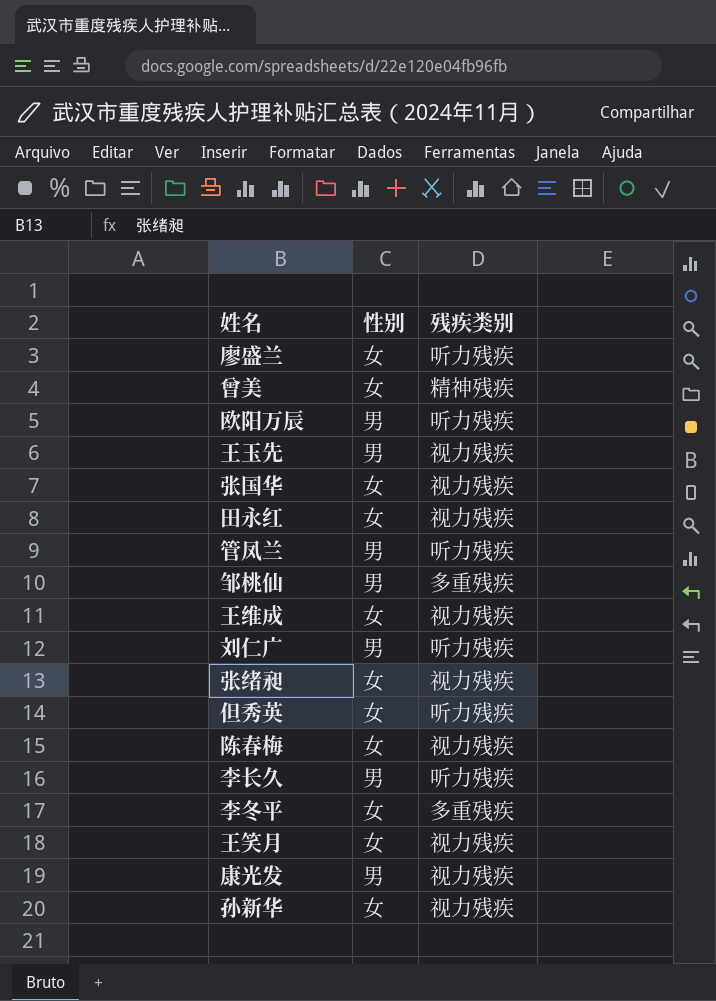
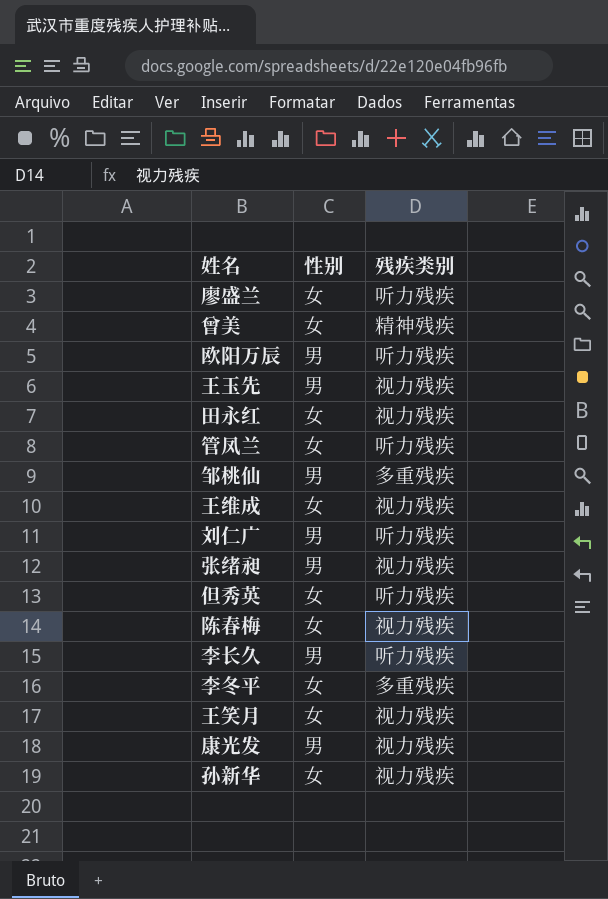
row 张国华: 女 | 视力残疾 -> none
管凤兰 | 性别: 男 -> 女
张绪昶 | 性别: 女 -> 男

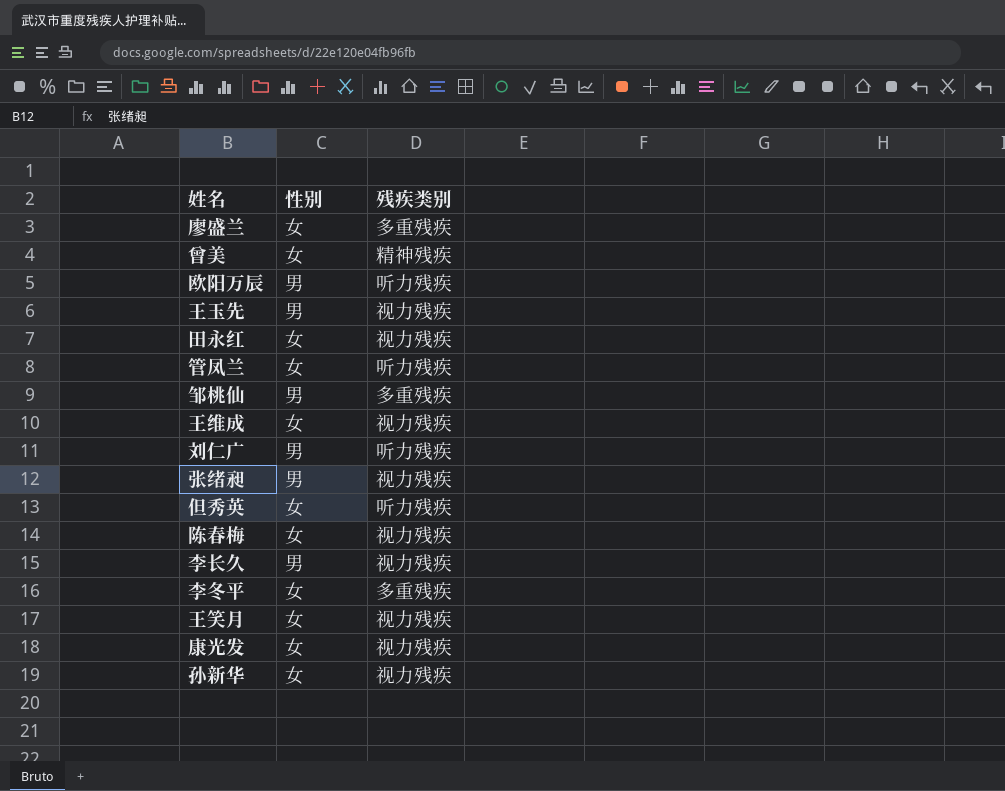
廖盛兰 | 残疾类别: 听力残疾 -> 多重残疾
李长久 | 残疾类别: 听力残疾 -> 视力残疾
康光发 | 性别: 男 -> 女

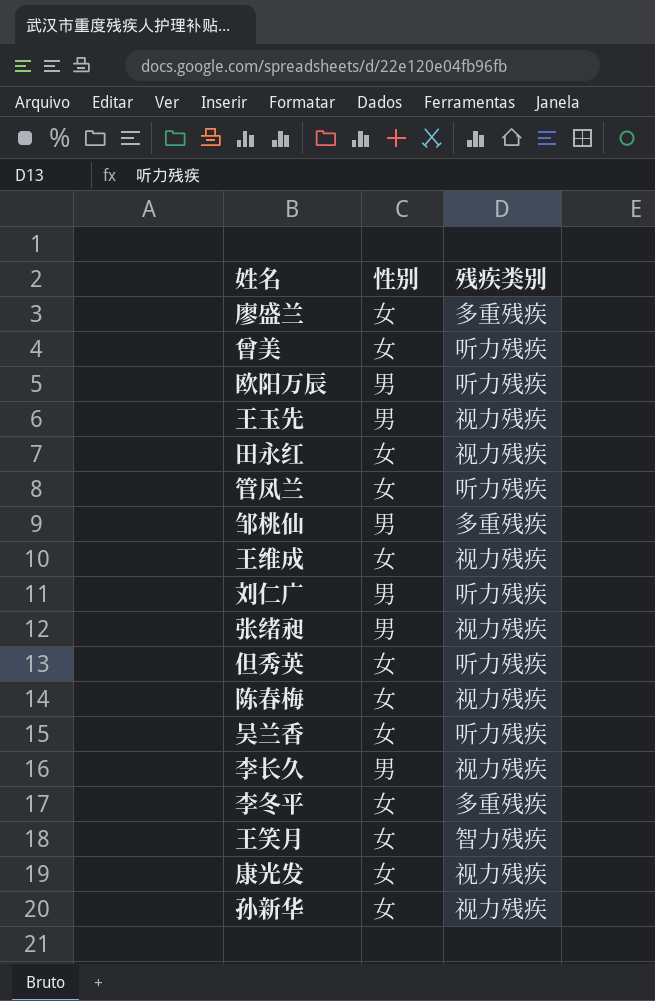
曾美 | 残疾类别: 精神残疾 -> 听力残疾
row 吴兰香: none -> 女 | 听力残疾
王笑月 | 残疾类别: 视力残疾 -> 智力残疾

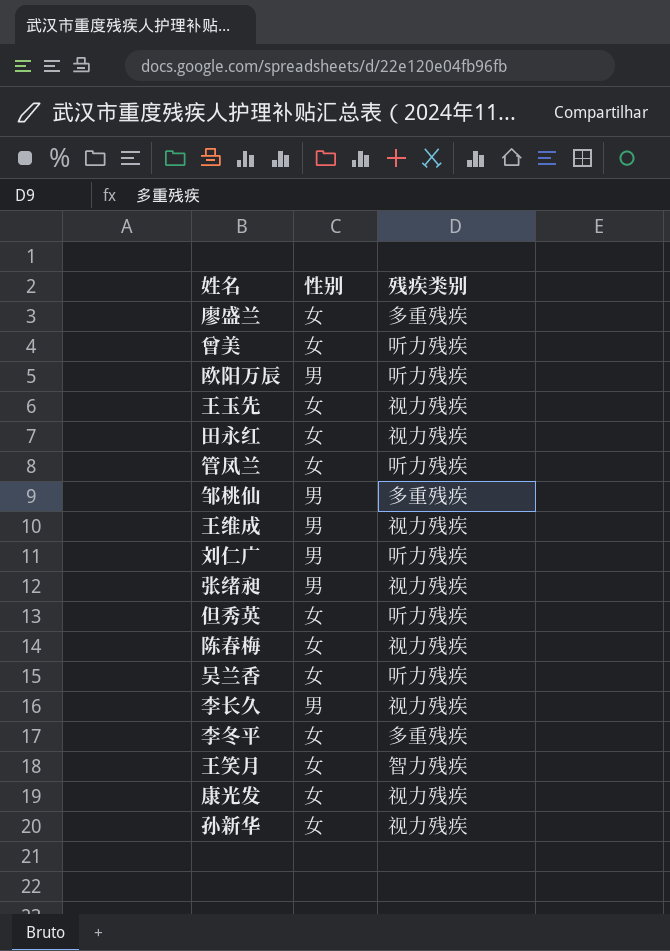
王玉先 | 性别: 男 -> 女
王维成 | 性别: 女 -> 男

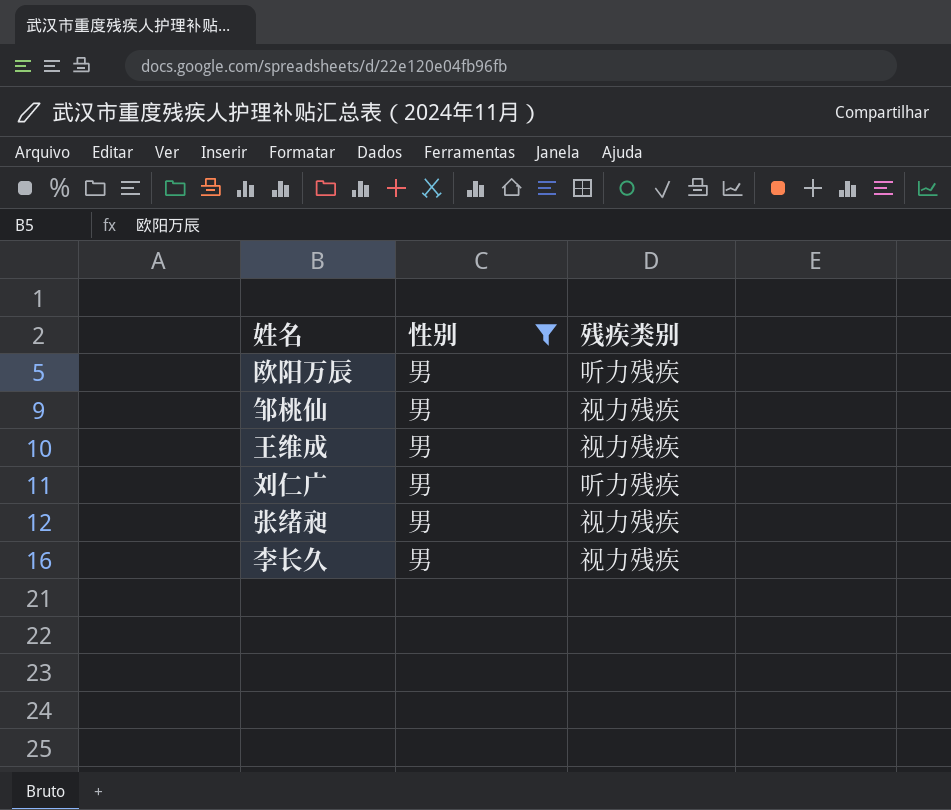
filter: none -> 性别 = 男
邹桃仙 | 残疾类别: 多重残疾 -> 视力残疾

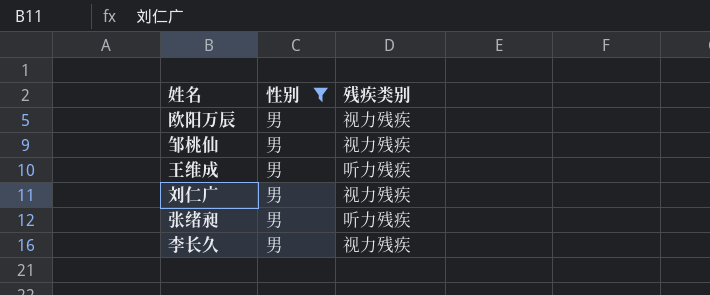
欧阳万辰 | 残疾类别: 听力残疾 -> 视力残疾
王维成 | 残疾类别: 视力残疾 -> 听力残疾
刘仁广 | 残疾类别: 听力残疾 -> 视力残疾
张绪昶 | 残疾类别: 视力残疾 -> 听力残疾

